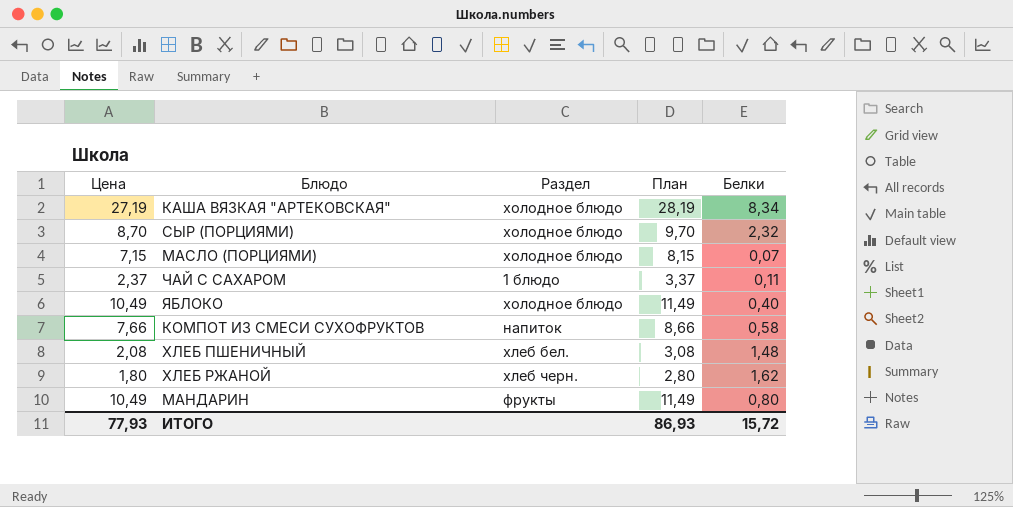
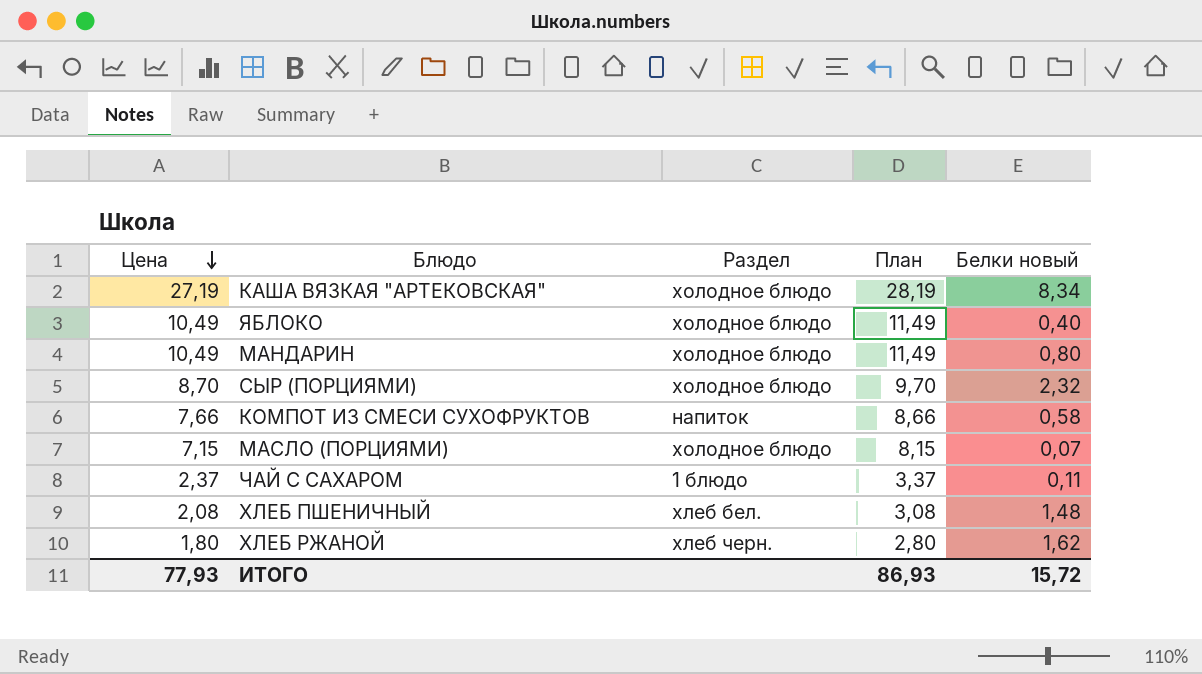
row order: none -> Цена descending
column name: Белки -> Белки новый
МАНДАРИН | Раздел: фрукты -> холодное блюдо

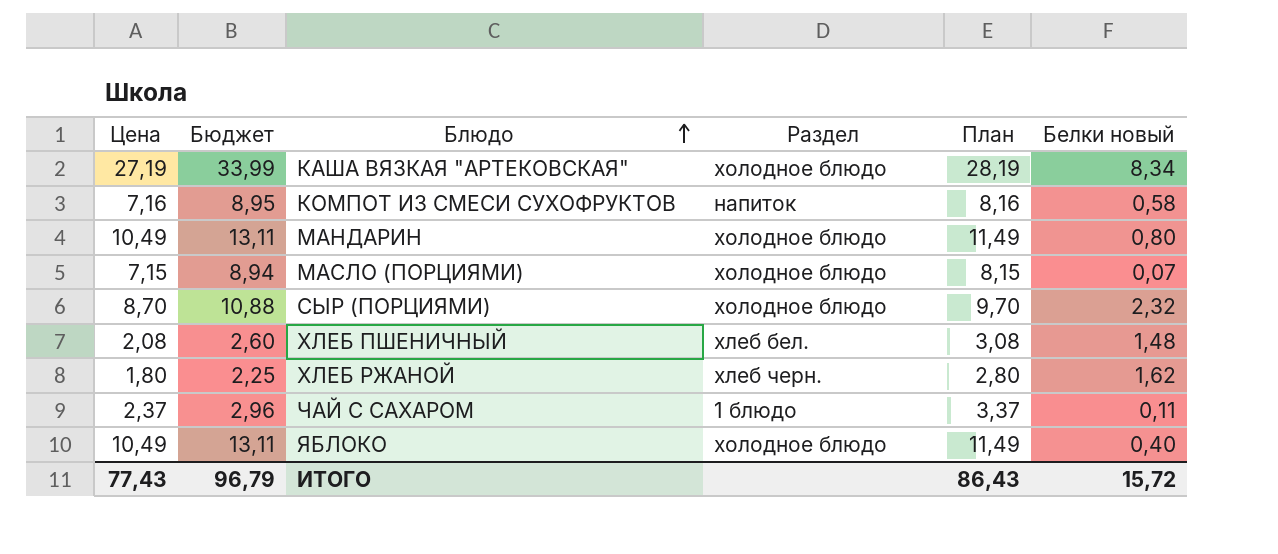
row order: Цена descending -> Блюдо ascending
column Бюджет | formula: none -> [Цена] * 1,25
КОМПОТ ИЗ СМЕСИ СУХОФРУКТОВ | Цена: 7,66 -> 7,16
КОМПОТ ИЗ СМЕСИ СУХОФРУКТОВ | План: 8,66 -> 8,16
ИТОГО | Цена: 77,93 -> 77,43
ИТОГО | План: 86,93 -> 86,43

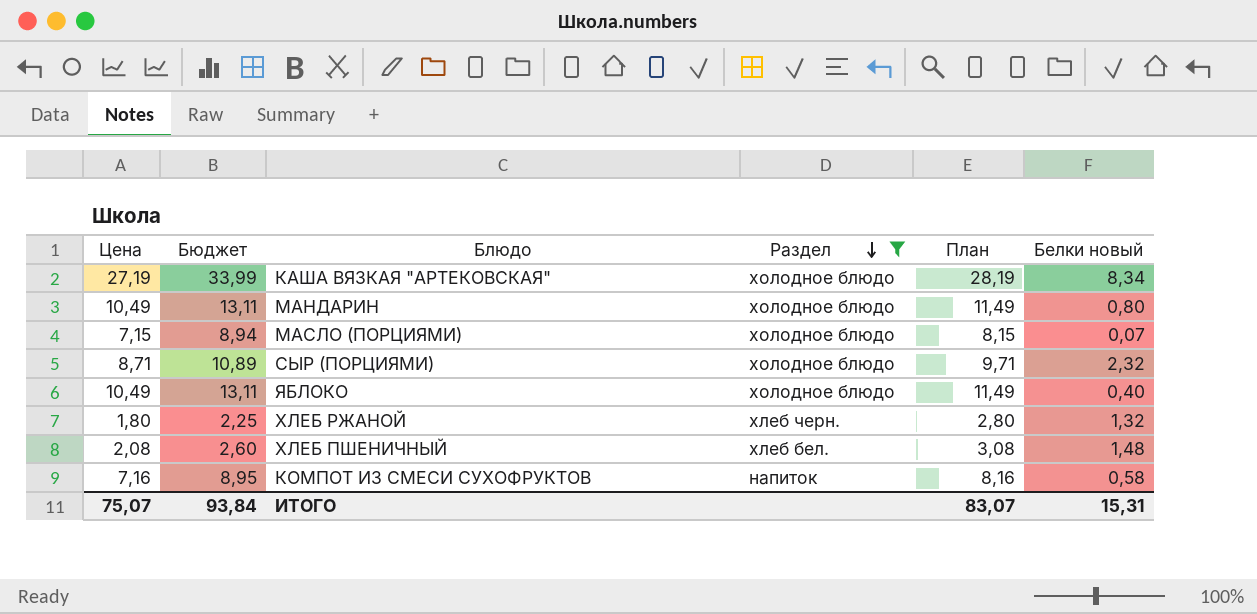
filter: none -> Раздел != 1 блюдо
row order: Блюдо ascending -> Раздел descending
СЫР (ПОРЦИЯМИ) | Цена: 8,70 -> 8,71
СЫР (ПОРЦИЯМИ) | Бюджет: 10,88 -> 10,89
СЫР (ПОРЦИЯМИ) | План: 9,70 -> 9,71
ХЛЕБ РЖАНОЙ | Белки новый: 1,62 -> 1,32
ИТОГО | Цена: 77,43 -> 75,07
ИТОГО | Бюджет: 96,79 -> 93,84
ИТОГО | План: 86,43 -> 83,07
ИТОГО | Белки новый: 15,72 -> 15,31

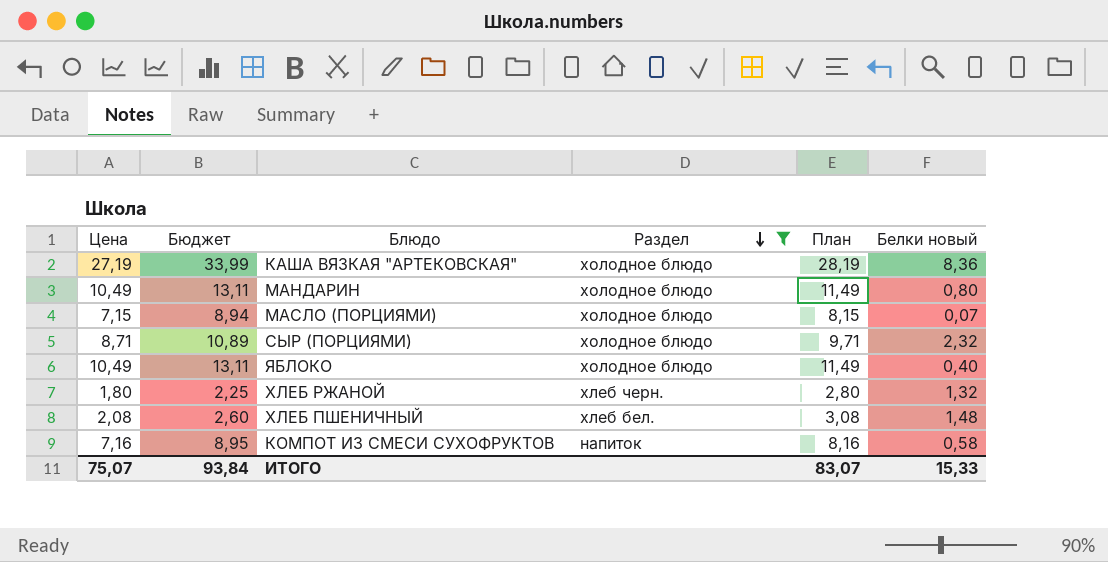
КАША ВЯЗКАЯ "АРТЕКОВСКАЯ" | Белки новый: 8,34 -> 8,36
ИТОГО | Белки новый: 15,31 -> 15,33

